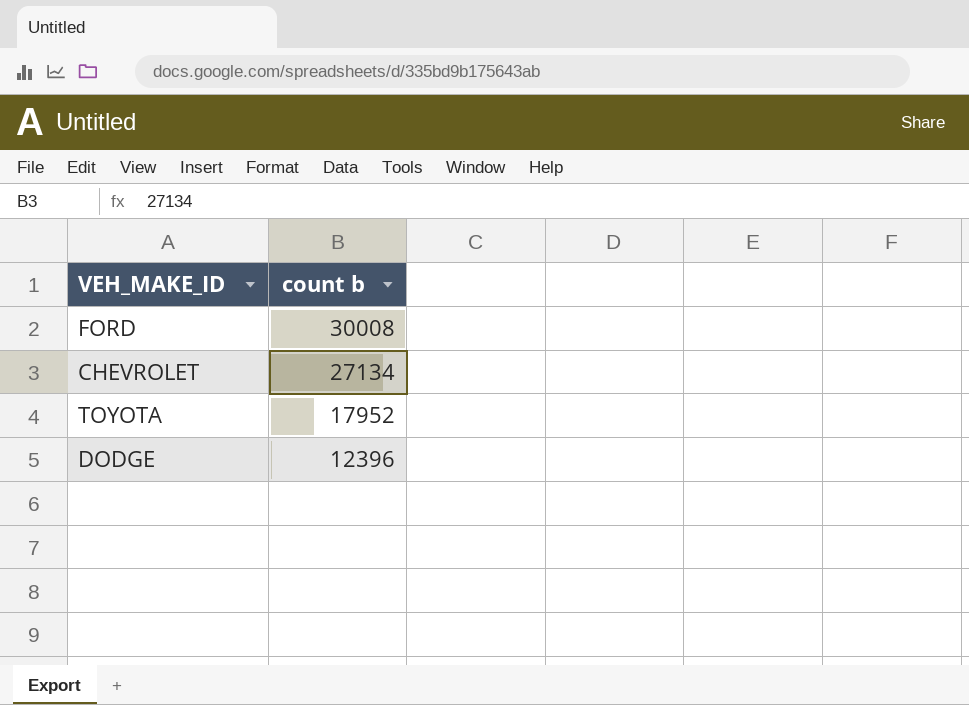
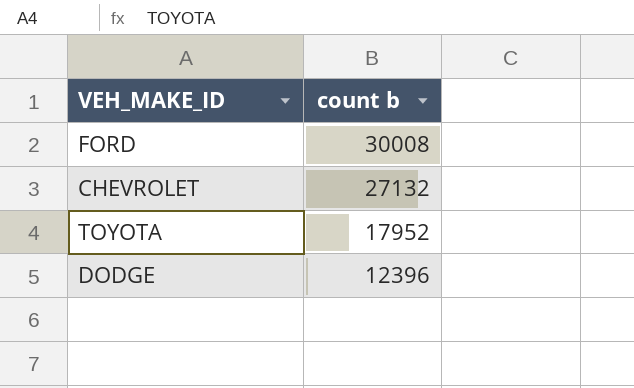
CHEVROLET | count b: 27134 -> 27132

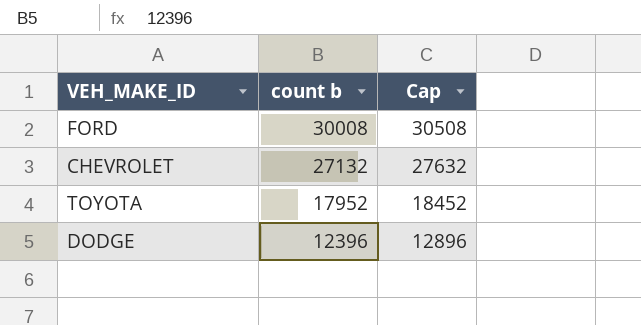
column Cap | formula: none -> [count b] + 500

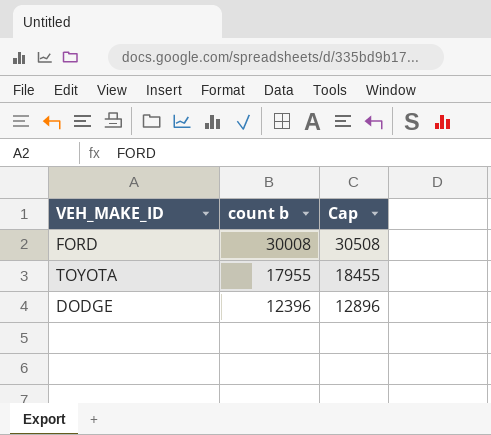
row CHEVROLET: 27132 | 27632 -> none
TOYOTA | count b: 17952 -> 17955
TOYOTA | Cap: 18452 -> 18455

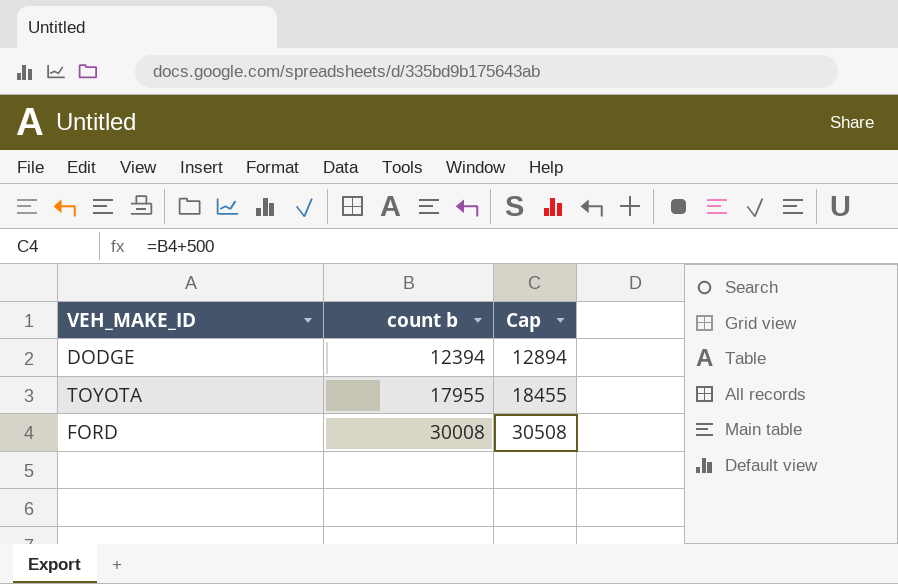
row order: count b descending -> count b ascending
DODGE | count b: 12396 -> 12394
DODGE | Cap: 12896 -> 12894

